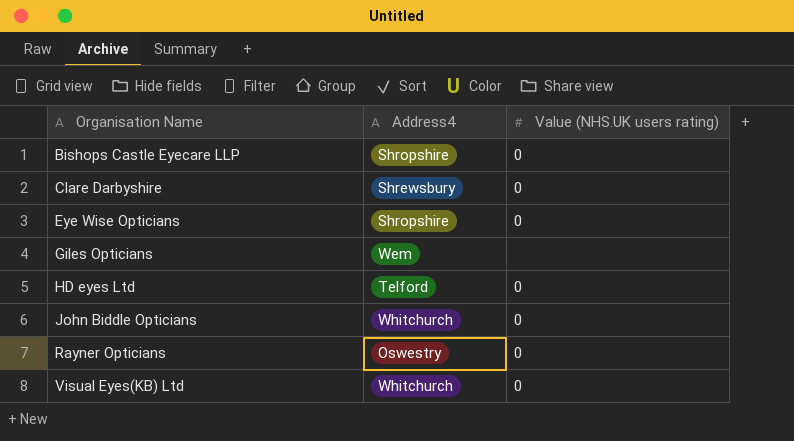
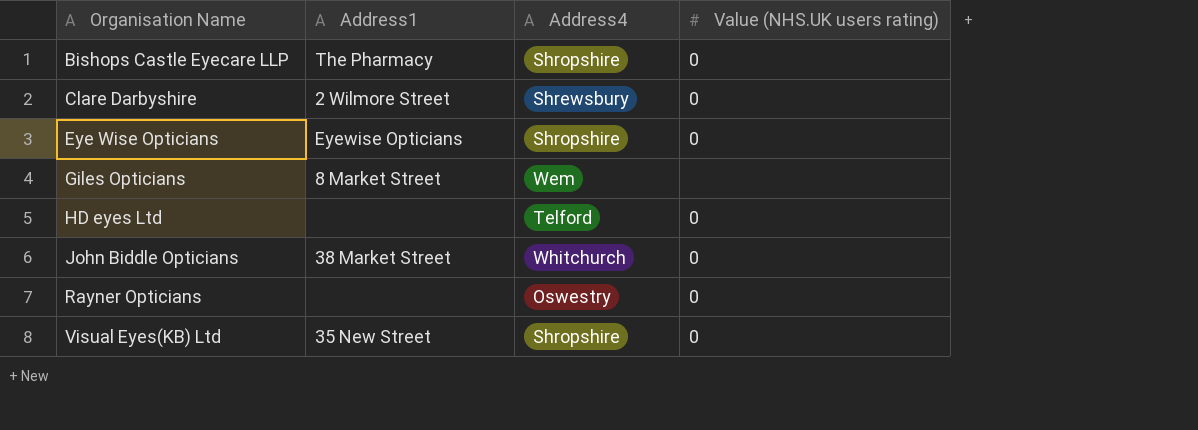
column Address1 | position: none -> 2
Visual Eyes(KB) Ltd | Address4: Whitchurch -> Shropshire

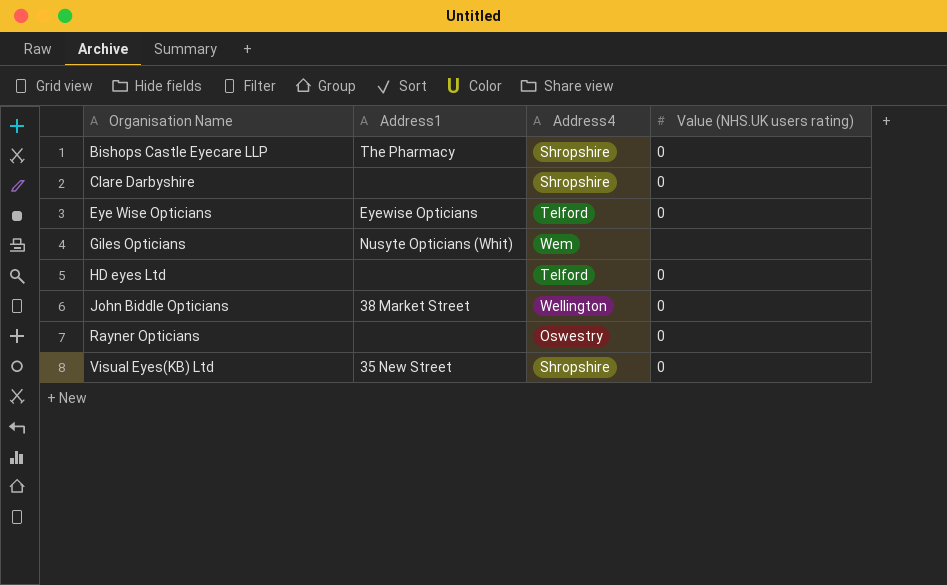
Clare Darbyshire | Address1: 2 Wilmore Street -> none
Clare Darbyshire | Address4: Shrewsbury -> Shropshire
Eye Wise Opticians | Address4: Shropshire -> Telford
Giles Opticians | Address1: 8 Market Street -> Nusyte Opticians (Whit)
John Biddle Opticians | Address4: Whitchurch -> Wellington

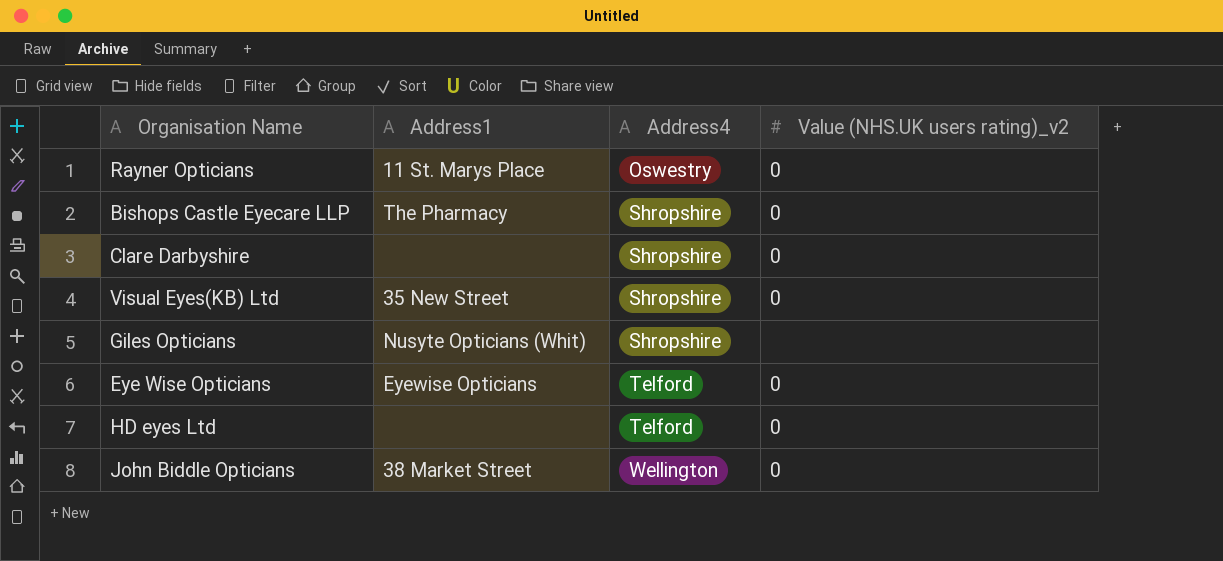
row order: Organisation Name ascending -> Address4 ascending
column name: Value (NHS.UK users rating) -> Value (NHS.UK users rating)_v2
Rayner Opticians | Address1: none -> 11 St. Marys Place
Giles Opticians | Address4: Wem -> Shropshire

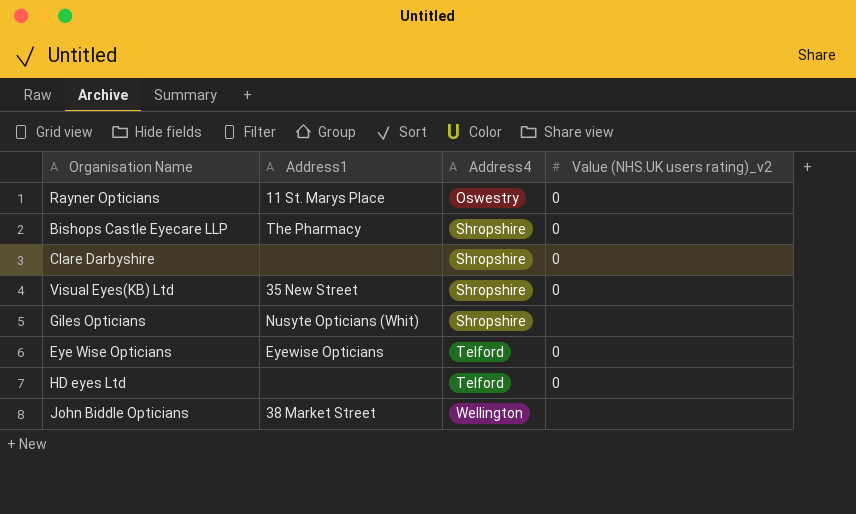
John Biddle Opticians | Value (NHS.UK users rating)_v2: 0 -> none

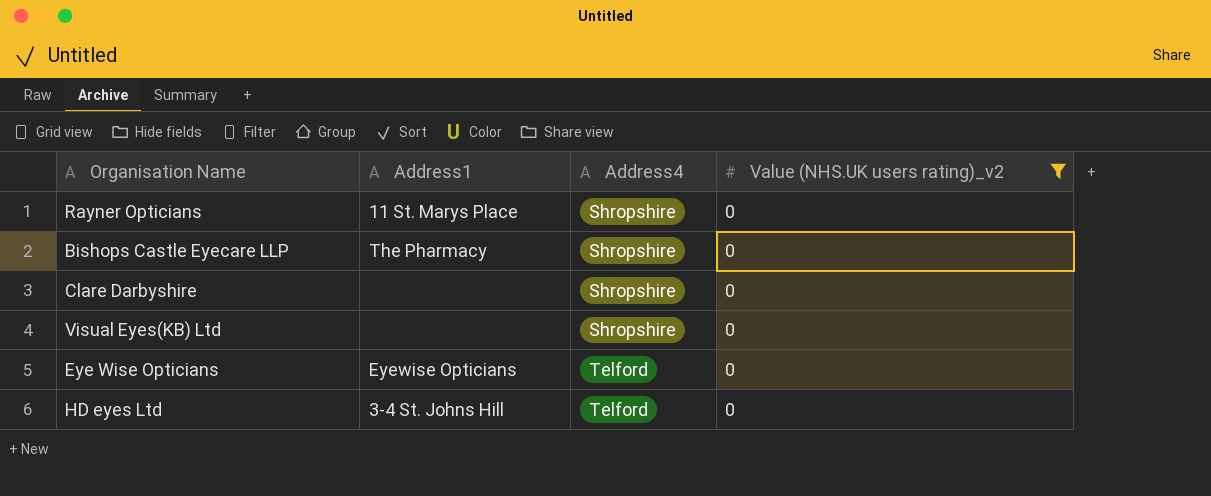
filter: none -> Value (NHS.UK users rating)_v2 = 0
Rayner Opticians | Address4: Oswestry -> Shropshire
Visual Eyes(KB) Ltd | Address1: 35 New Street -> none
HD eyes Ltd | Address1: none -> 3-4 St. Johns Hill

